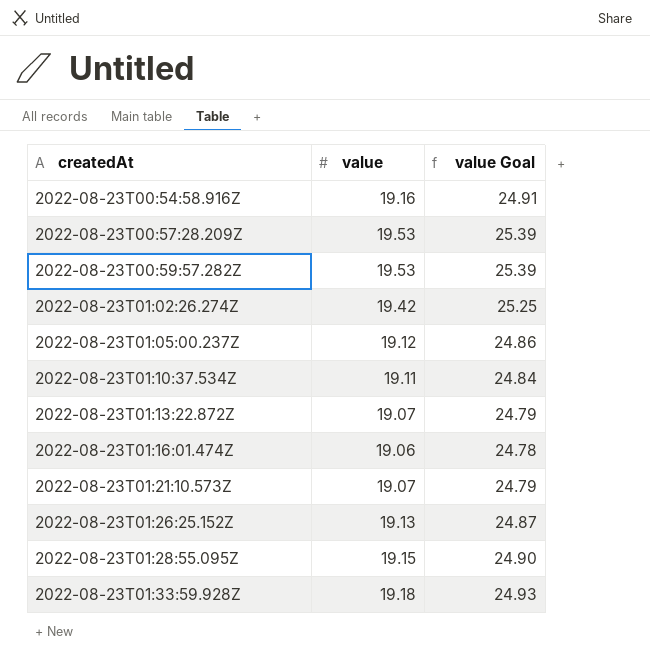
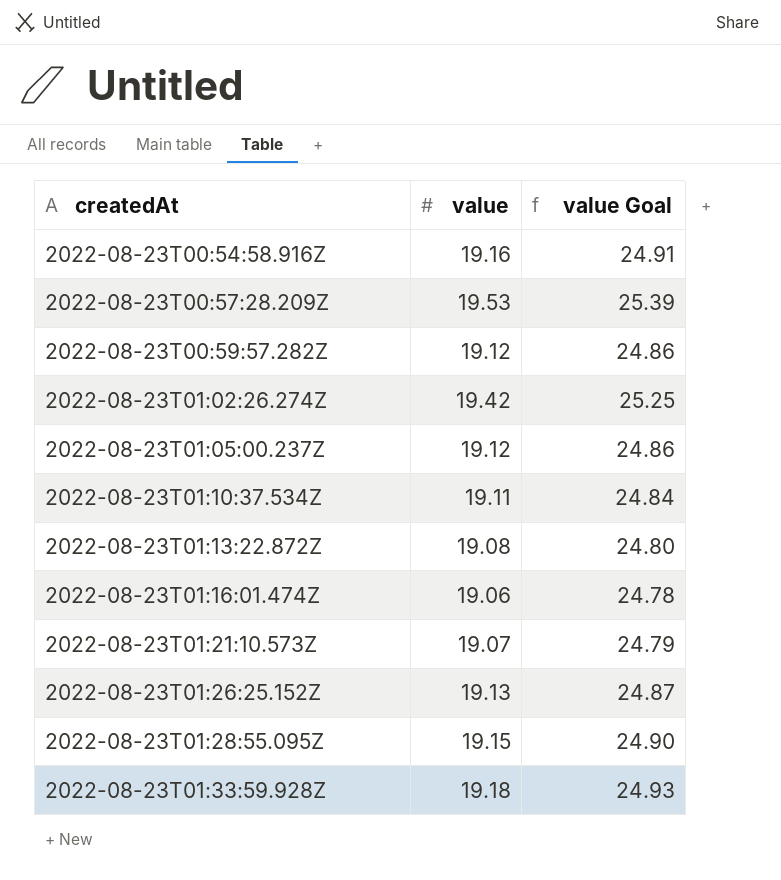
2022-08-23T00:59:57.282Z | value: 19.53 -> 19.12
2022-08-23T00:59:57.282Z | value Goal: 25.39 -> 24.86
2022-08-23T01:13:22.872Z | value: 19.07 -> 19.08
2022-08-23T01:13:22.872Z | value Goal: 24.79 -> 24.80

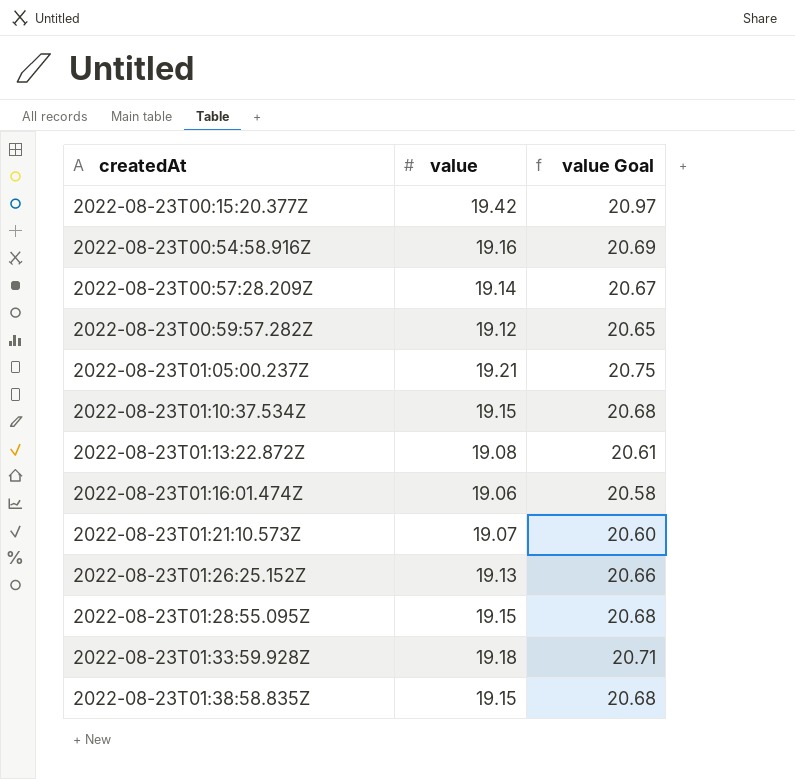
column value Goal | formula: [value] * 1.3 -> [value] * 1.08
row 2022-08-23T01:02:26.274Z: 19.42 | 25.25 -> none
row 2022-08-23T00:15:20.377Z: none -> 19.42 | 20.97
2022-08-23T00:57:28.209Z | value: 19.53 -> 19.14
2022-08-23T01:05:00.237Z | value: 19.12 -> 19.21
2022-08-23T01:10:37.534Z | value: 19.11 -> 19.15
row 2022-08-23T01:38:58.835Z: none -> 19.15 | 20.68

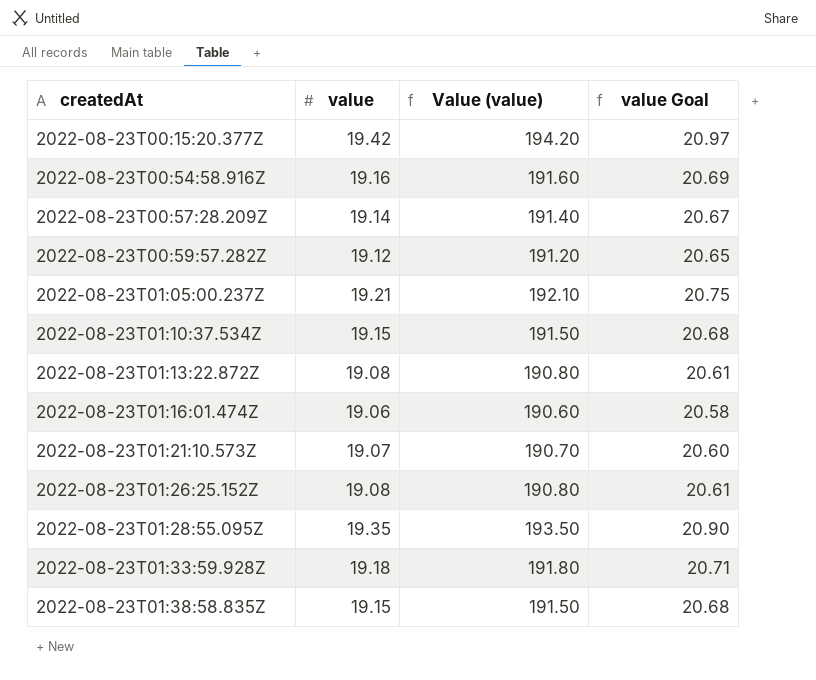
column Value (value) | formula: none -> [value] * 10
2022-08-23T01:26:25.152Z | value: 19.13 -> 19.08
2022-08-23T01:26:25.152Z | value Goal: 20.66 -> 20.61
2022-08-23T01:28:55.095Z | value: 19.15 -> 19.35
2022-08-23T01:28:55.095Z | value Goal: 20.68 -> 20.90

